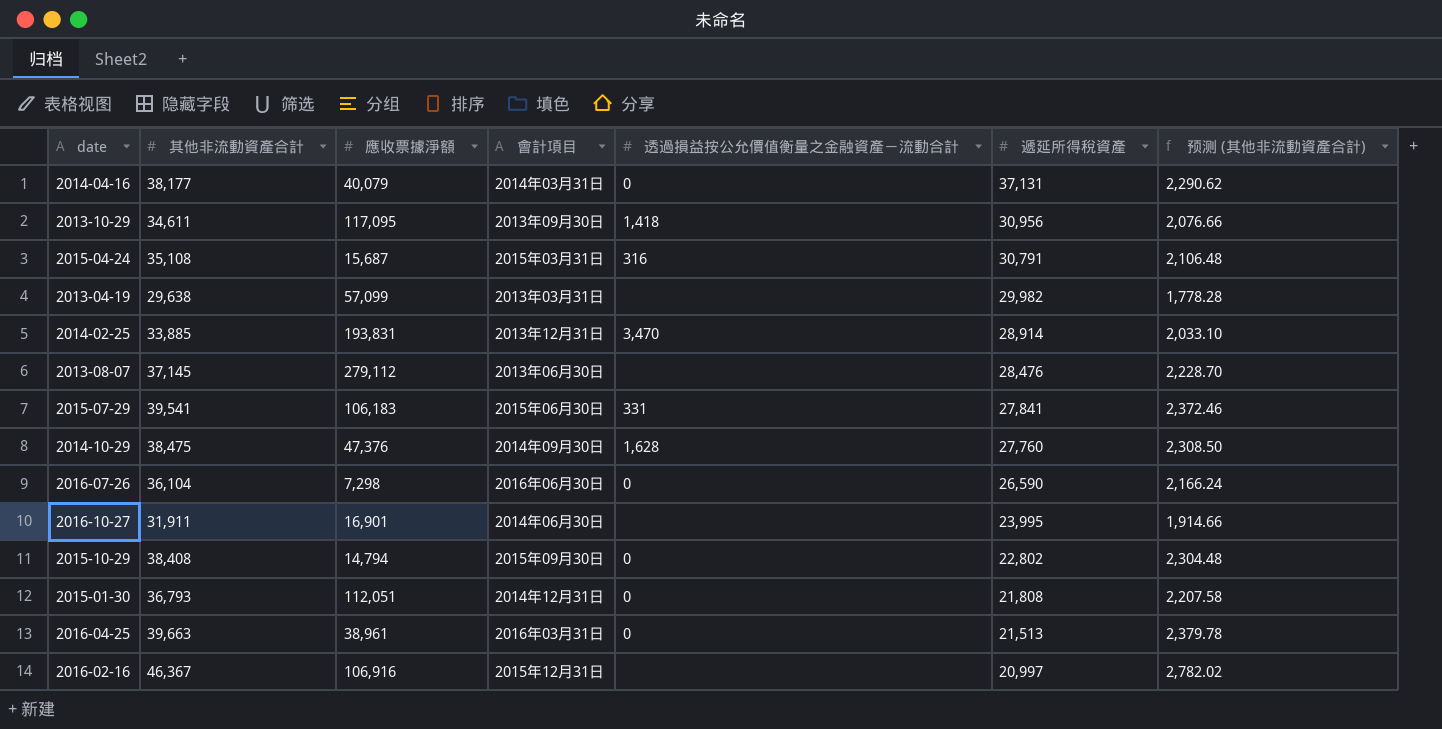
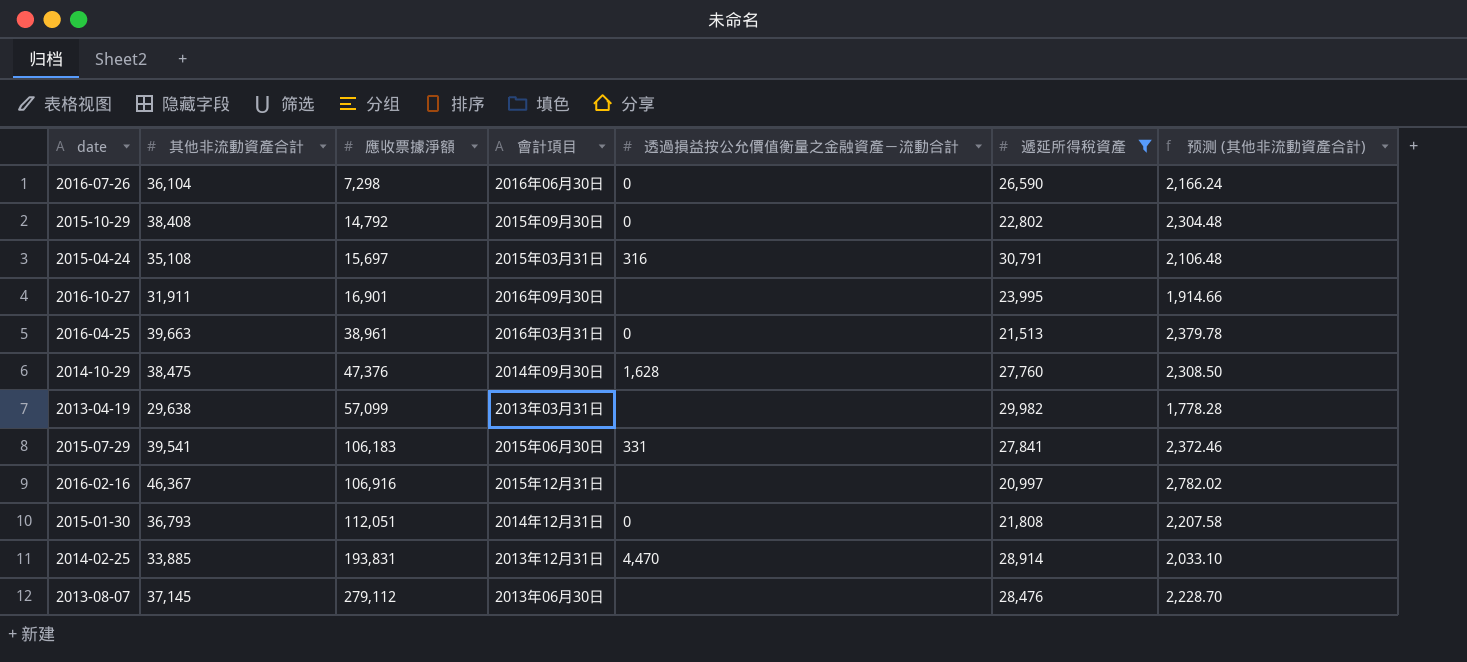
filter: none -> 遞延所得稅資產 <= 30,791
row order: 遞延所得稅資產 descending -> 應收票據淨額 ascending
2015-10-29 | 應收票據淨額: 14,794 -> 14,792
2015-04-24 | 應收票據淨額: 15,687 -> 15,697
2016-10-27 | 會計項目: 2014年06月30日 -> 2016年09月30日
2014-02-25 | 透過損益按公允價值衡量之金融資產－流動合計: 3,470 -> 4,470

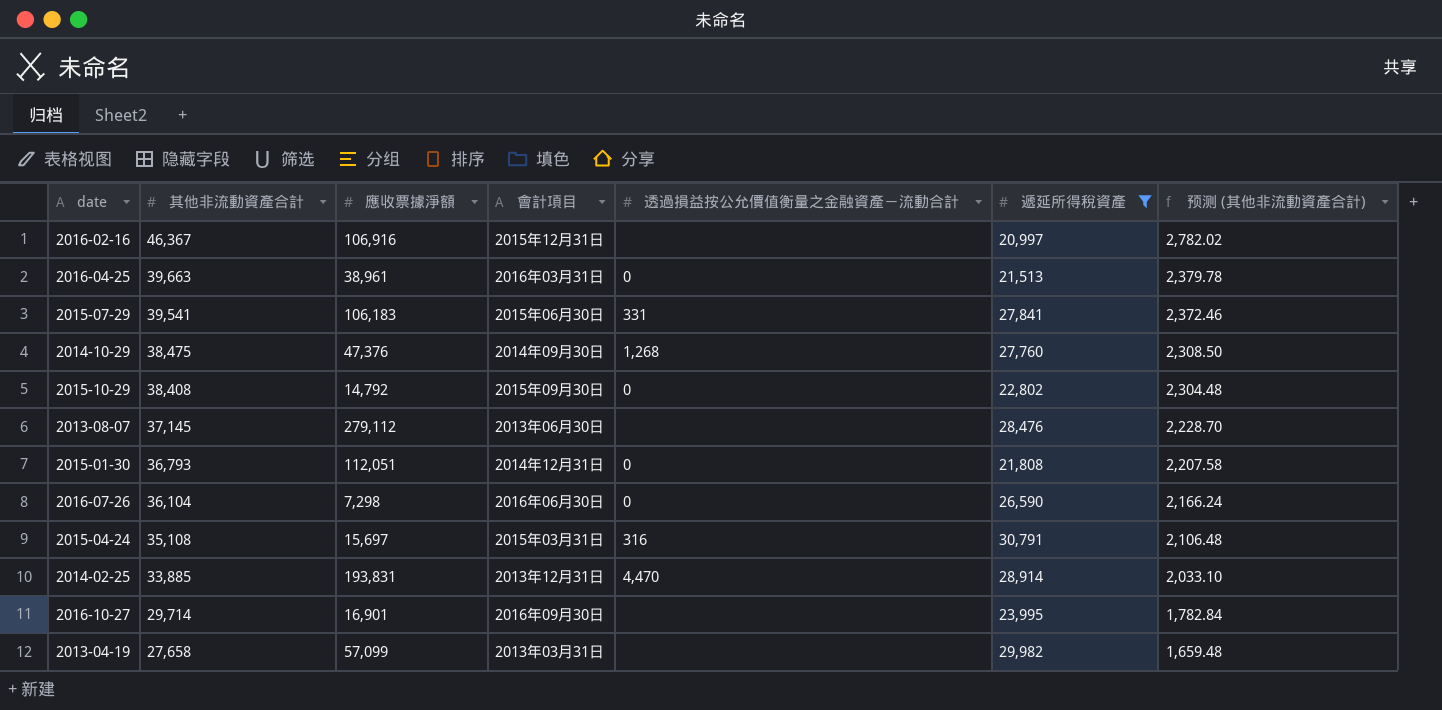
row order: 應收票據淨額 ascending -> 其他非流動資產合計 descending
2014-10-29 | 透過損益按公允價值衡量之金融資產－流動合計: 1,628 -> 1,268
2016-10-27 | 其他非流動資產合計: 31,911 -> 29,714
2016-10-27 | 预测 (其他非流動資產合計): 1,914.66 -> 1,782.84
2013-04-19 | 其他非流動資產合計: 29,638 -> 27,658
2013-04-19 | 预测 (其他非流動資產合計): 1,778.28 -> 1,659.48

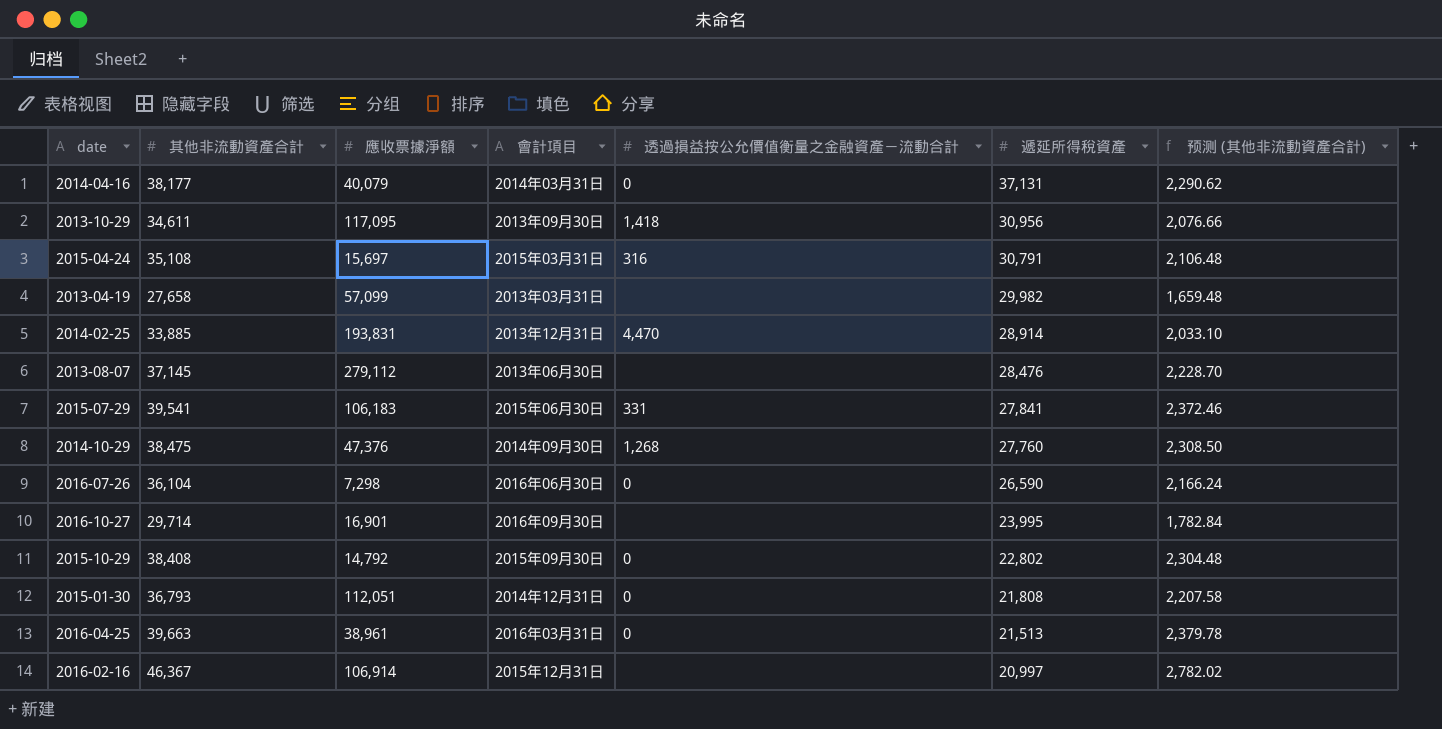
filter: 遞延所得稅資產 <= 30,791 -> none
row order: 其他非流動資產合計 descending -> 遞延所得稅資產 descending
2016-02-16 | 應收票據淨額: 106,916 -> 106,914

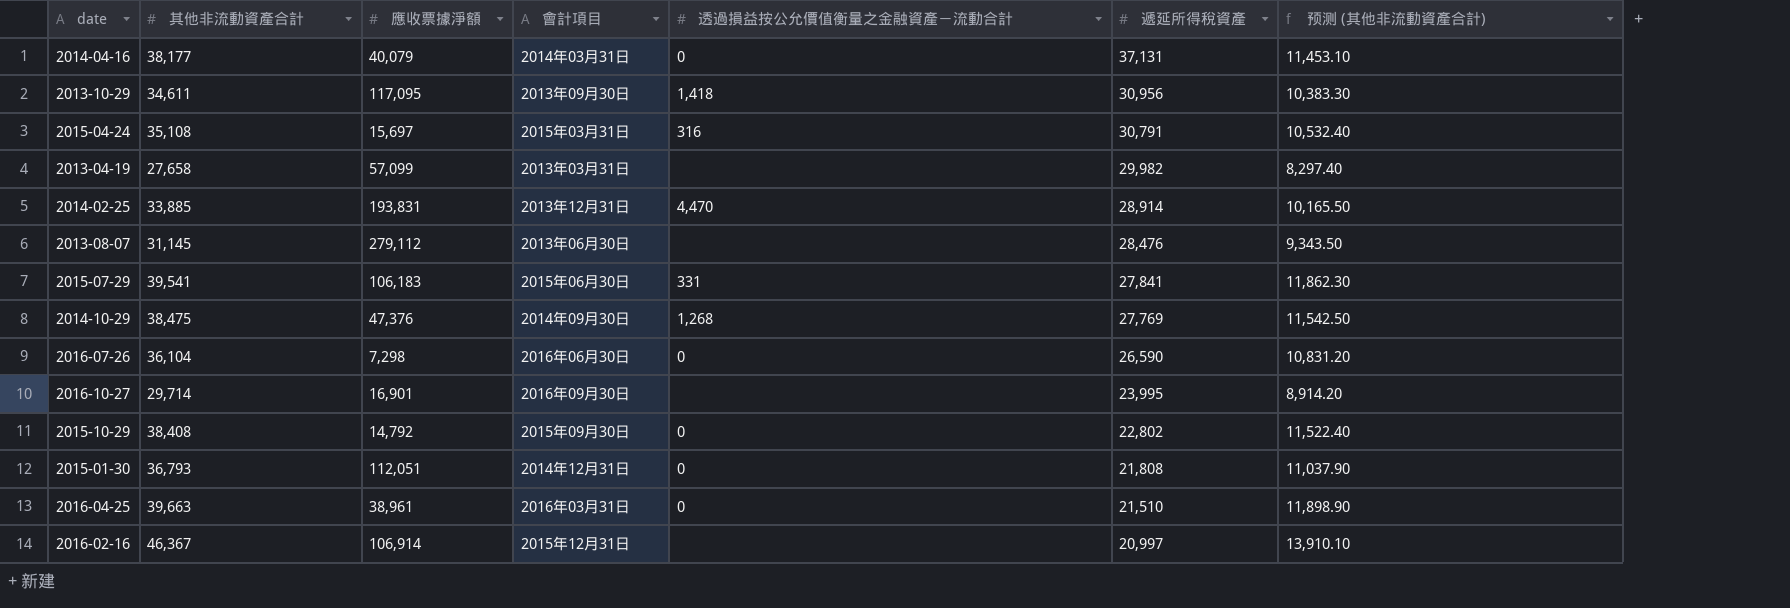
column 预测 (其他非流動資產合計) | formula: [其他非流動資產合計] * 0.06 -> [其他非流動資產合計] * 0.3
2013-08-07 | 其他非流動資產合計: 37,145 -> 31,145
2014-10-29 | 遞延所得稅資產: 27,760 -> 27,769
2016-04-25 | 遞延所得稅資產: 21,513 -> 21,510

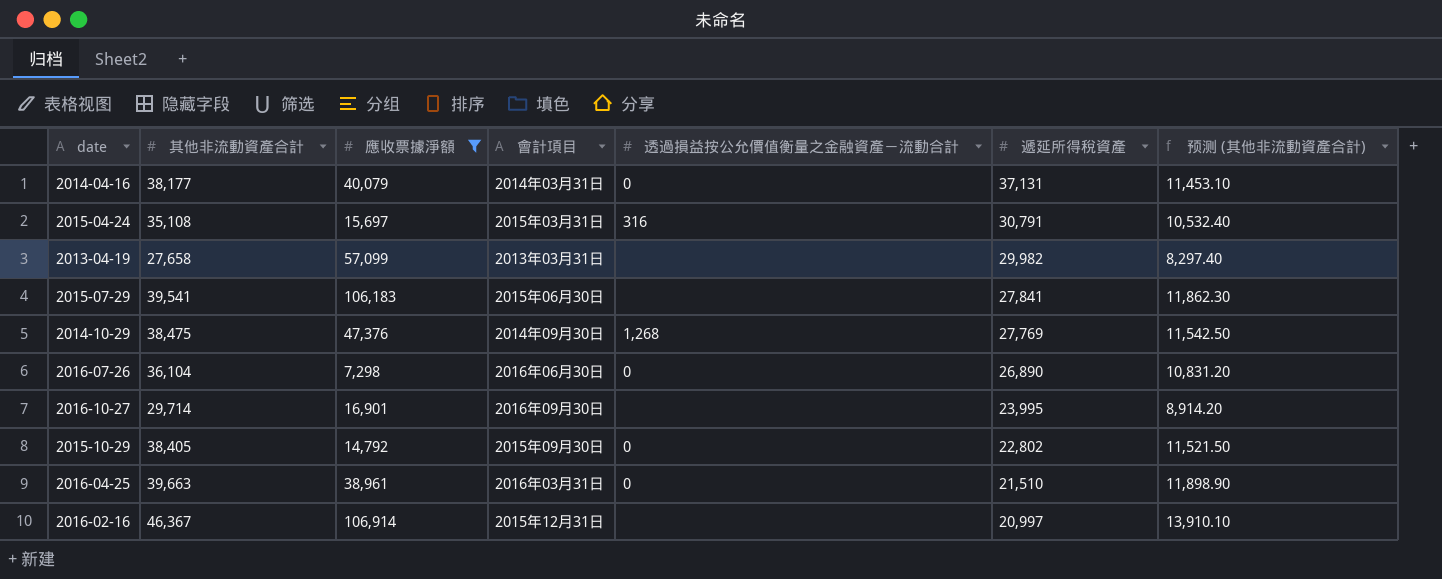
filter: none -> 應收票據淨額 <= 106,914
2015-07-29 | 透過損益按公允價值衡量之金融資產－流動合計: 331 -> none
2016-07-26 | 遞延所得稅資產: 26,590 -> 26,890
2015-10-29 | 其他非流動資產合計: 38,408 -> 38,405
2015-10-29 | 预测 (其他非流動資產合計): 11,522.40 -> 11,521.50

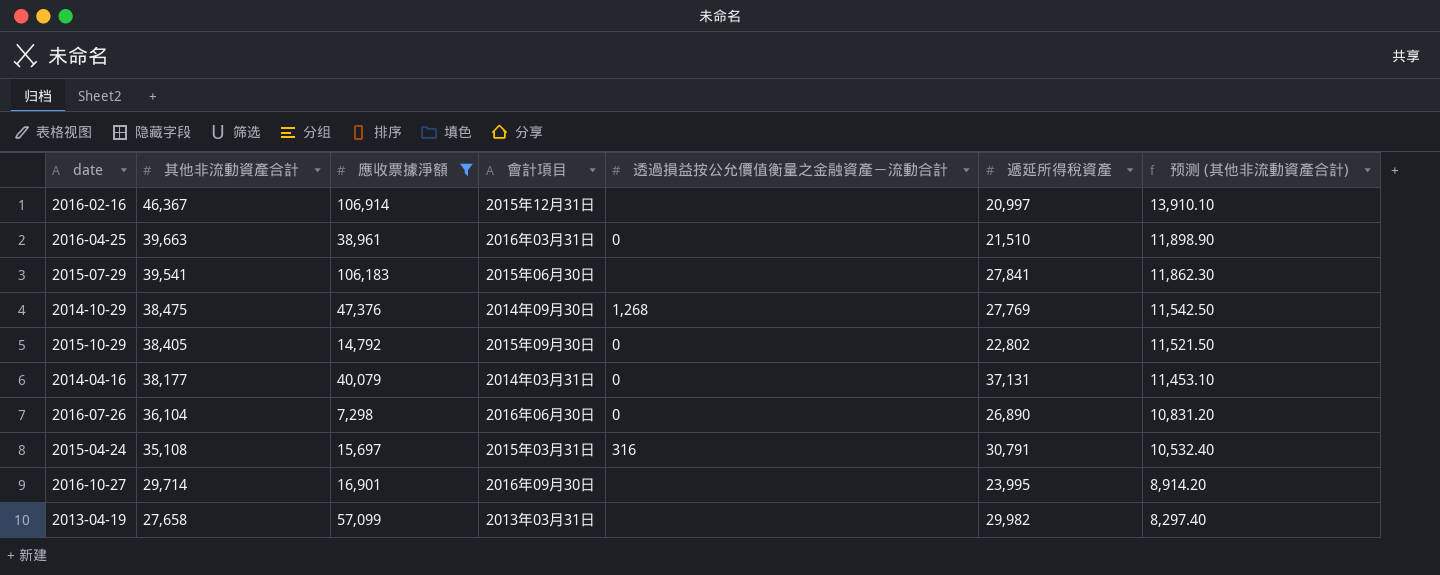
row order: 遞延所得稅資產 descending -> 其他非流動資產合計 descending

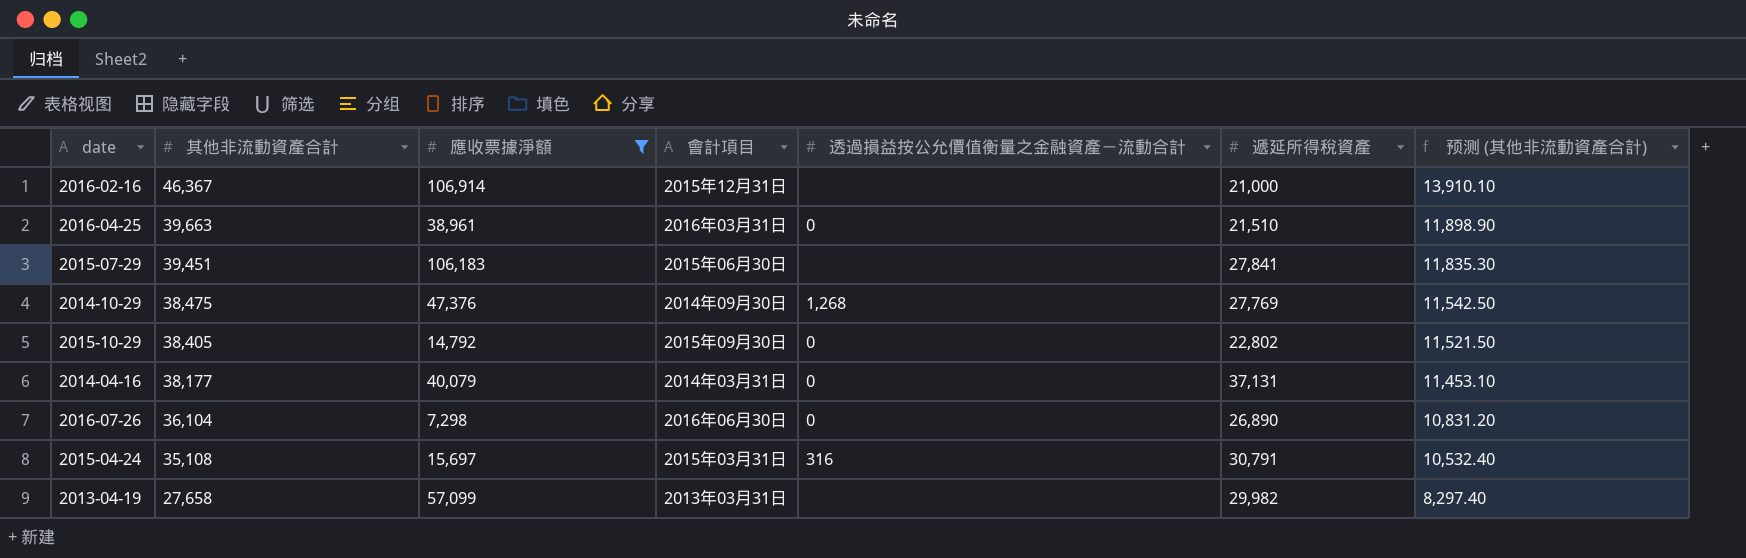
row 2016-10-27: 29,714 | 16,901 | 2016年09月30日 | none | 23,995 | 8,914.20 -> none
2016-02-16 | 遞延所得稅資產: 20,997 -> 21,000
2015-07-29 | 其他非流動資產合計: 39,541 -> 39,451
2015-07-29 | 预测 (其他非流動資產合計): 11,862.30 -> 11,835.30

